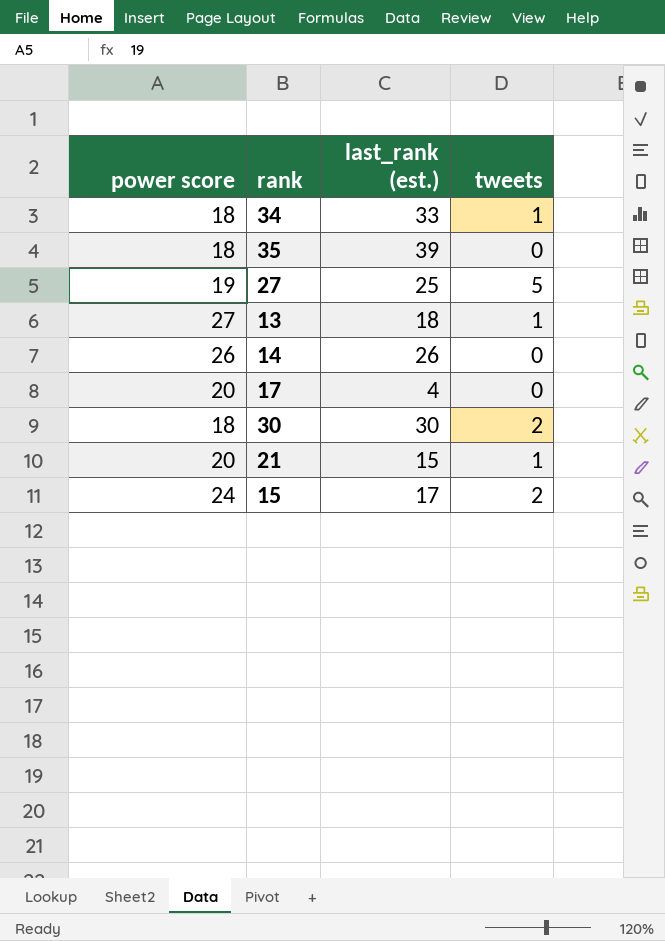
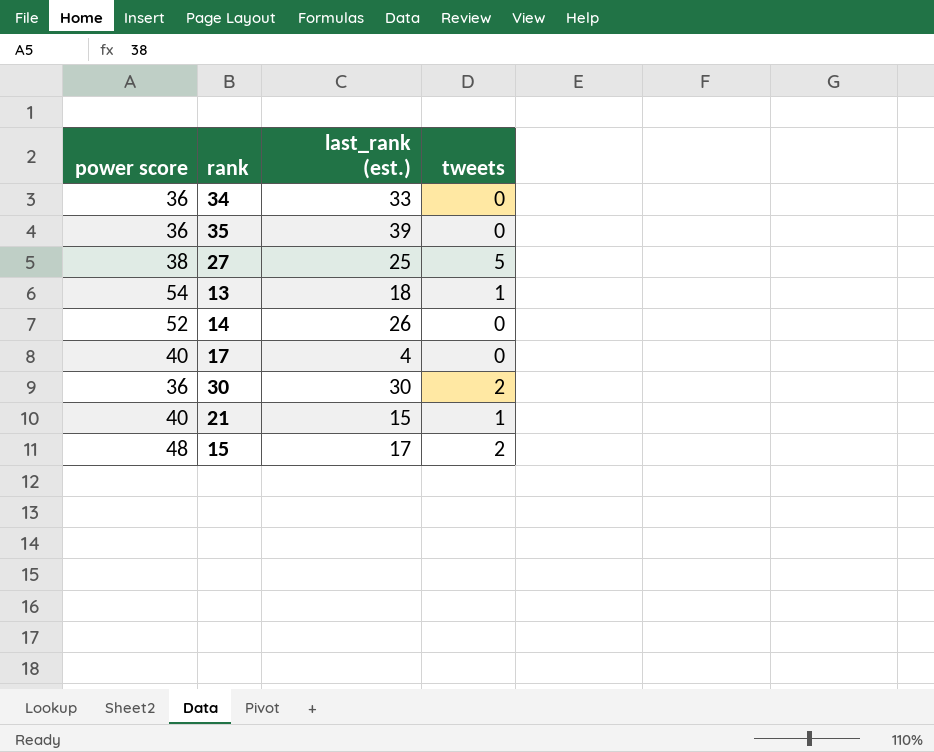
34 | power score: 18 -> 36
34 | tweets: 1 -> 0
35 | power score: 18 -> 36
27 | power score: 19 -> 38
13 | power score: 27 -> 54
14 | power score: 26 -> 52
17 | power score: 20 -> 40
30 | power score: 18 -> 36
21 | power score: 20 -> 40
15 | power score: 24 -> 48

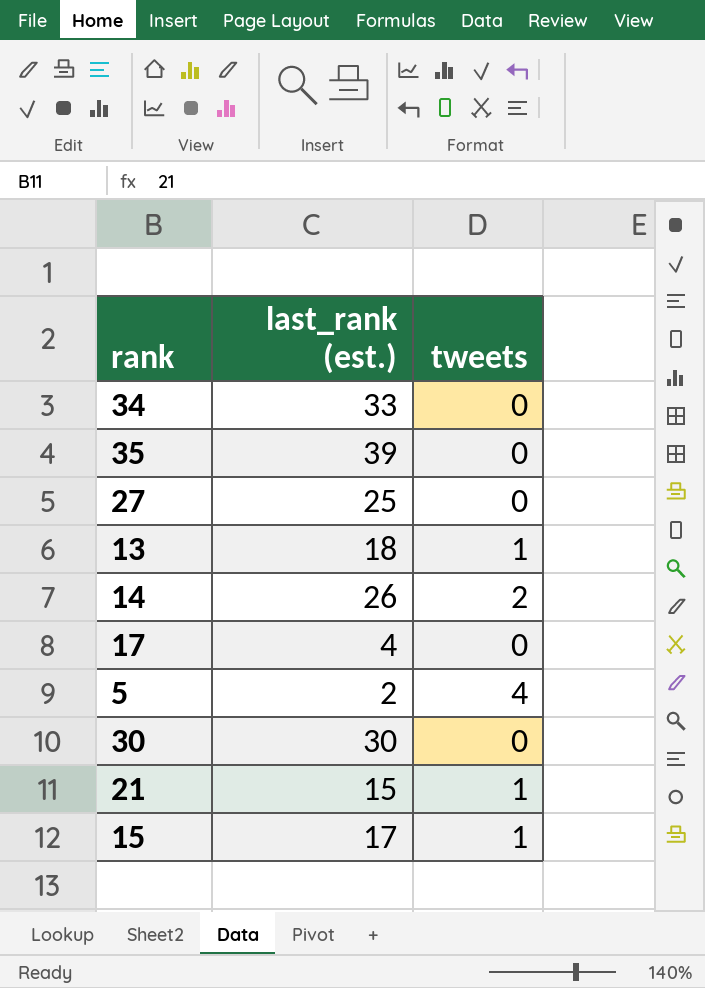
column power score | position: 1 -> none
27 | tweets: 5 -> 0
14 | tweets: 0 -> 2
row 5: none -> 2 | 4
30 | tweets: 2 -> 0
15 | tweets: 2 -> 1

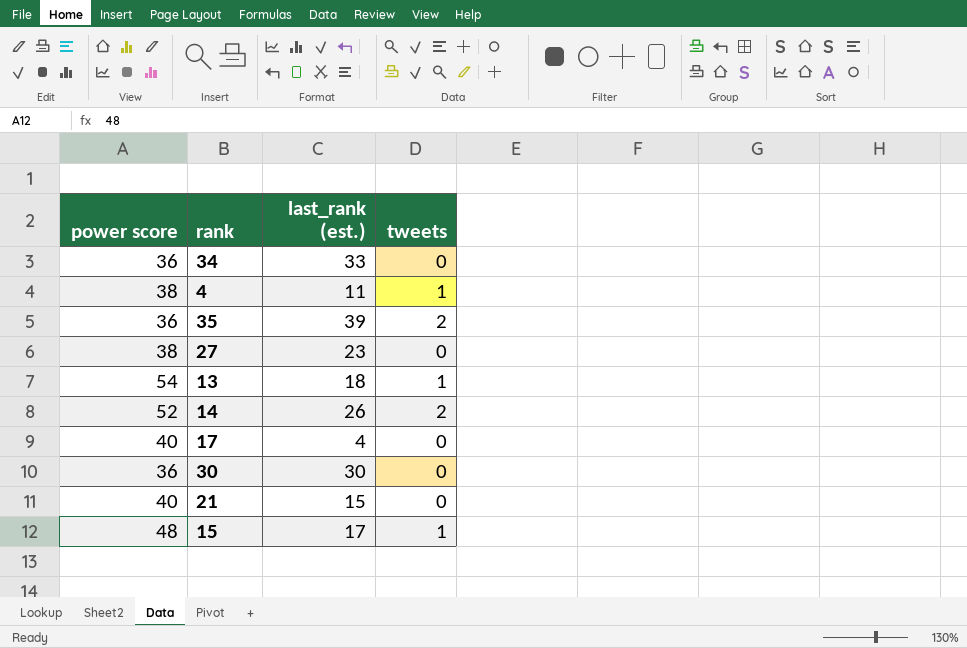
column power score | position: none -> 1
row 5: 2 | 4 -> none
row 4: none -> 38 | 11 | 1
35 | tweets: 0 -> 2
27 | last_rank (est.): 25 -> 23
21 | tweets: 1 -> 0

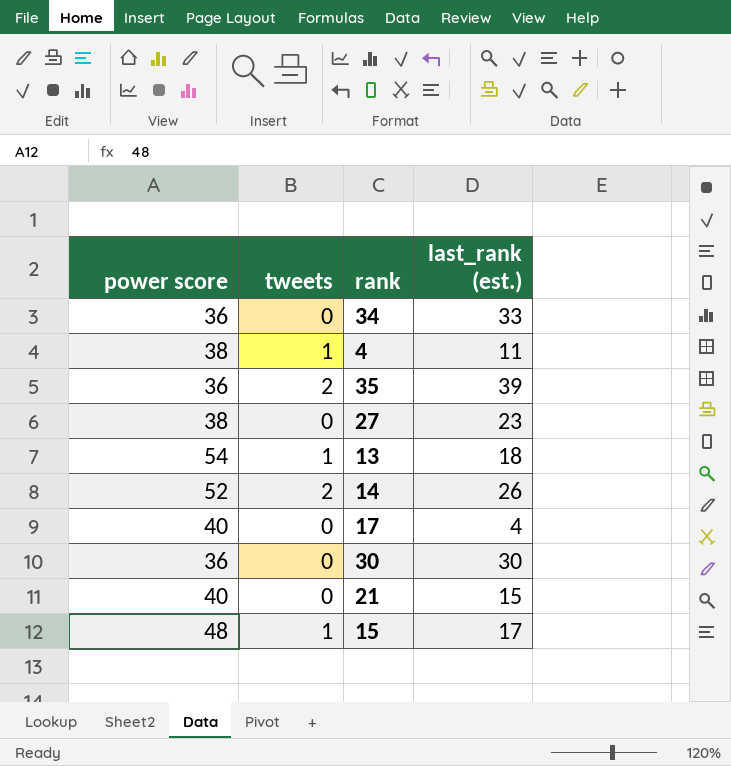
column tweets | position: 4 -> 2

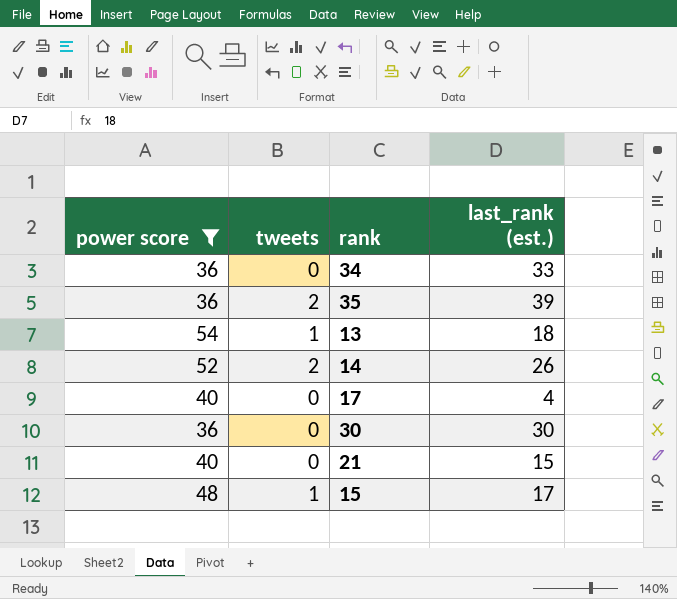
filter: none -> power score != 38

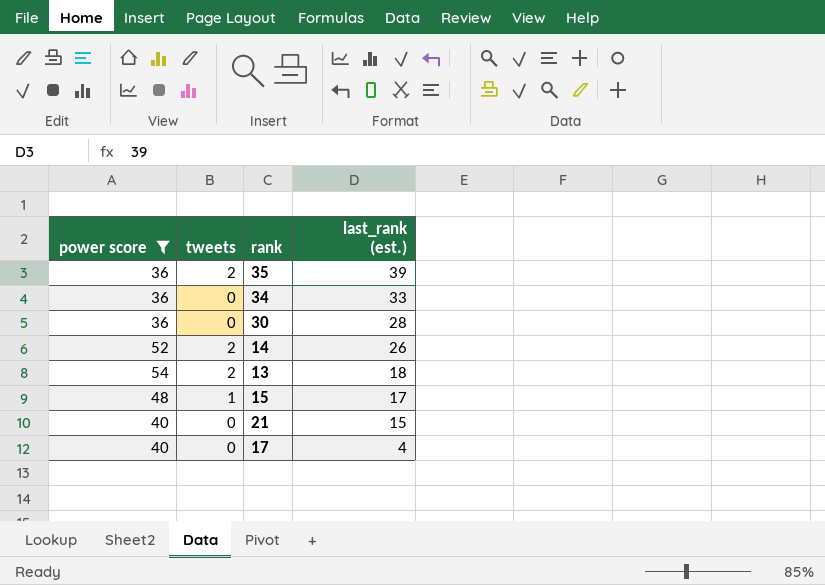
row order: none -> last_rank (est.) descending
30 | last_rank (est.): 30 -> 28
13 | tweets: 1 -> 2

